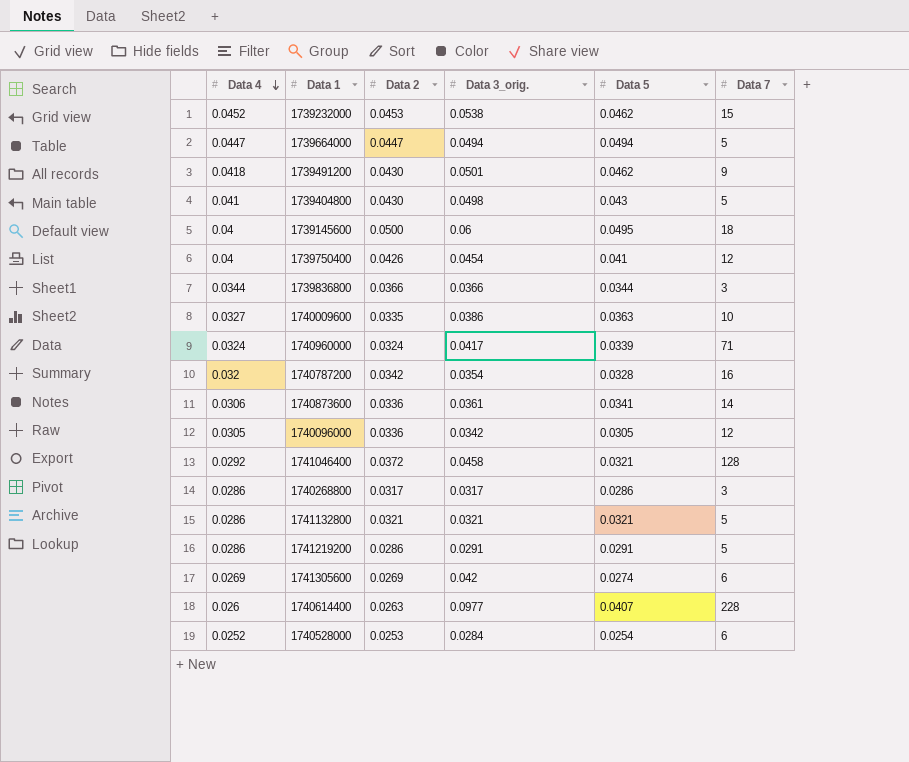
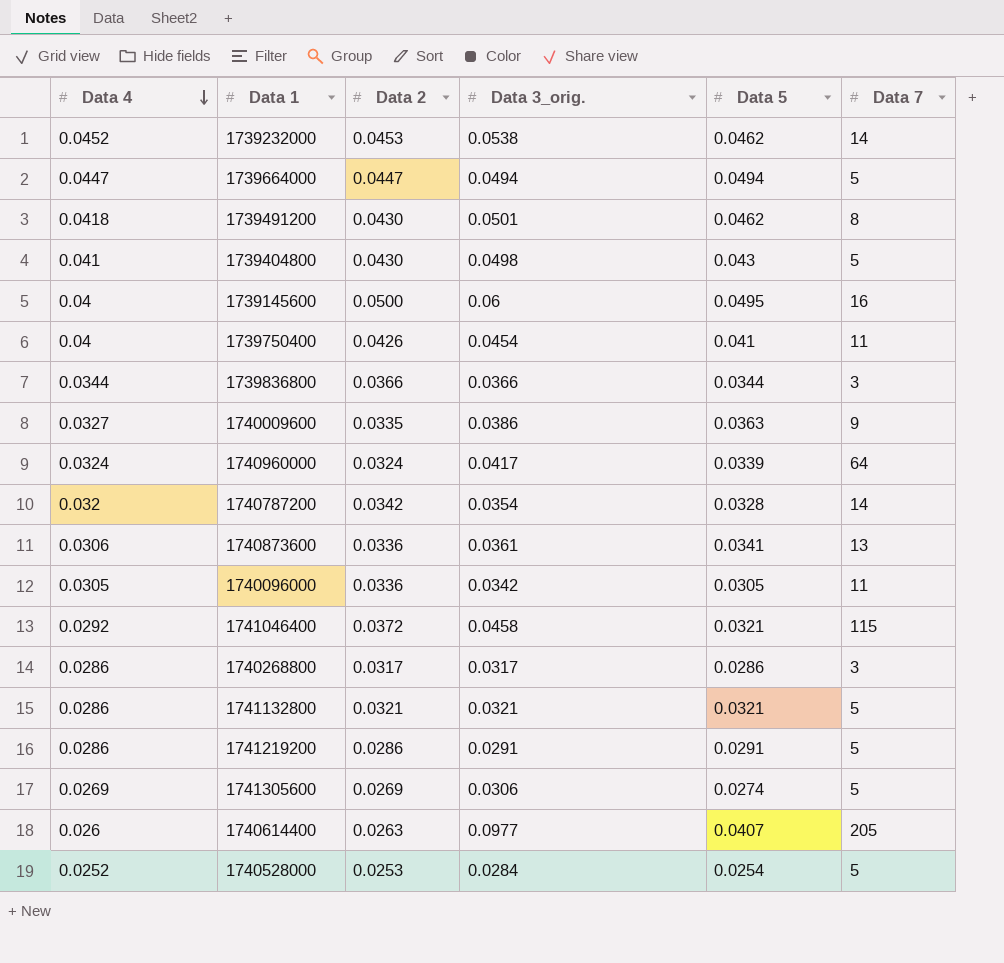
1739232000 | Data 7: 15 -> 14
1739491200 | Data 7: 9 -> 8
1739145600 | Data 7: 18 -> 16
1739750400 | Data 7: 12 -> 11
1740009600 | Data 7: 10 -> 9
1740960000 | Data 7: 71 -> 64
1740787200 | Data 7: 16 -> 14
1740873600 | Data 7: 14 -> 13
1740096000 | Data 7: 12 -> 11
1741046400 | Data 7: 128 -> 115
1741305600 | Data 3_orig.: 0.042 -> 0.0306
1741305600 | Data 7: 6 -> 5
1740614400 | Data 7: 228 -> 205
1740528000 | Data 7: 6 -> 5

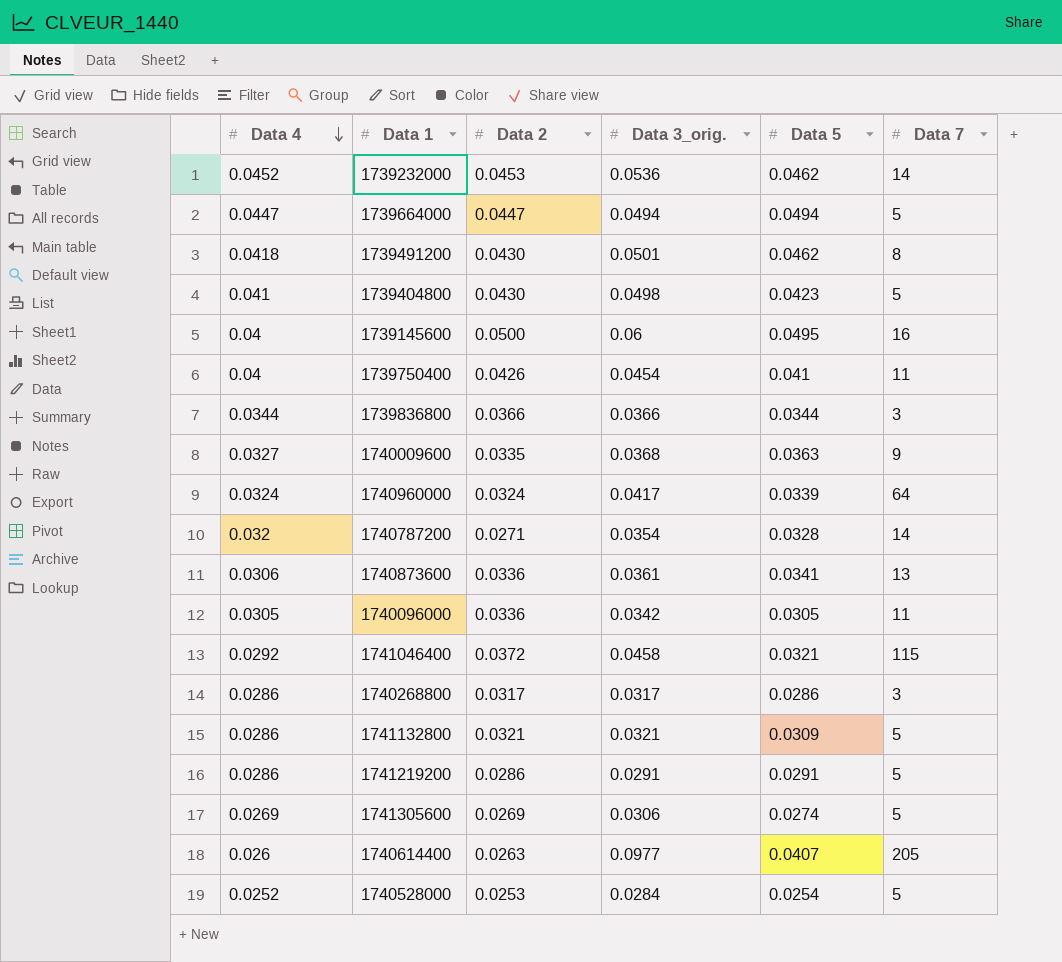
1739232000 | Data 3_orig.: 0.0538 -> 0.0536
1739404800 | Data 5: 0.043 -> 0.0423
1740009600 | Data 3_orig.: 0.0386 -> 0.0368
1740787200 | Data 2: 0.0342 -> 0.0271
1741132800 | Data 5: 0.0321 -> 0.0309

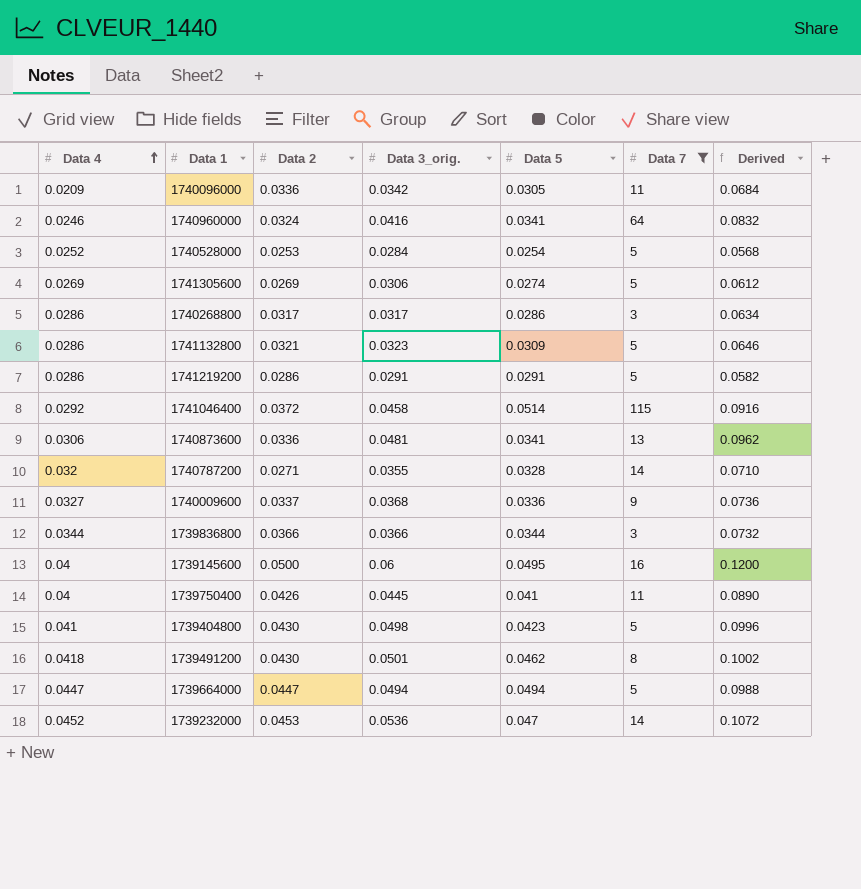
filter: none -> Data 7 != 205
row order: Data 4 descending -> Data 4 ascending
column Derived | formula: none -> [Data 3_orig.] * 2
1740096000 | Data 4: 0.0305 -> 0.0209
1740960000 | Data 4: 0.0324 -> 0.0246
1740960000 | Data 3_orig.: 0.0417 -> 0.0416
1740960000 | Data 5: 0.0339 -> 0.0341
1741132800 | Data 3_orig.: 0.0321 -> 0.0323
1741046400 | Data 5: 0.0321 -> 0.0514
1740873600 | Data 3_orig.: 0.0361 -> 0.0481
1740787200 | Data 3_orig.: 0.0354 -> 0.0355
1740009600 | Data 2: 0.0335 -> 0.0337
1740009600 | Data 5: 0.0363 -> 0.0336
1739750400 | Data 3_orig.: 0.0454 -> 0.0445
1739232000 | Data 5: 0.0462 -> 0.047

